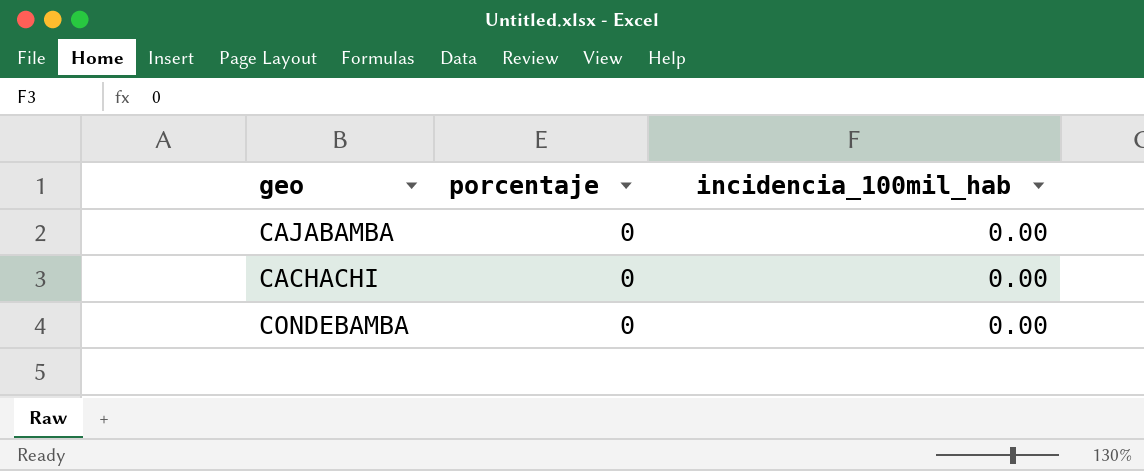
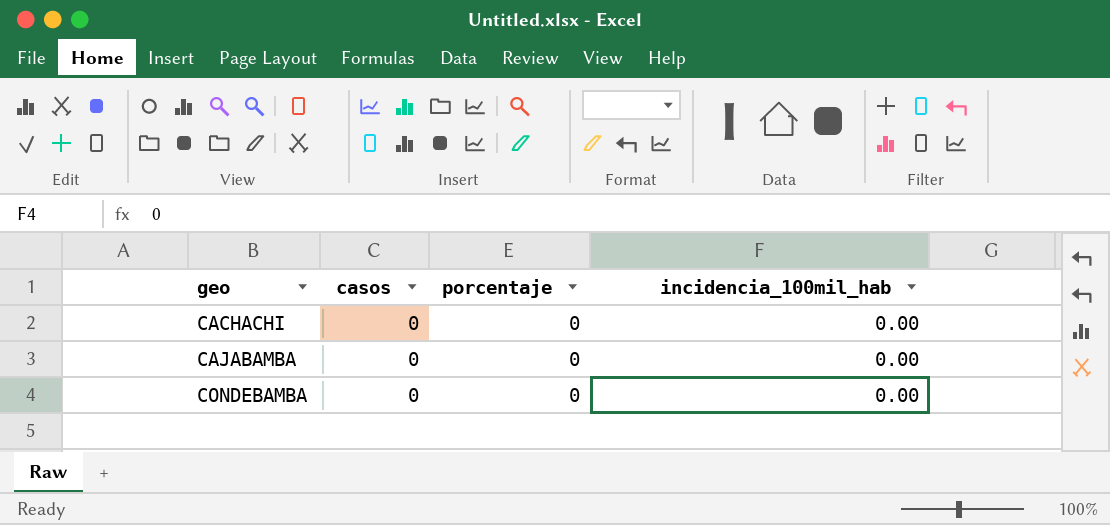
row order: none -> geo ascending
column casos | position: none -> 2

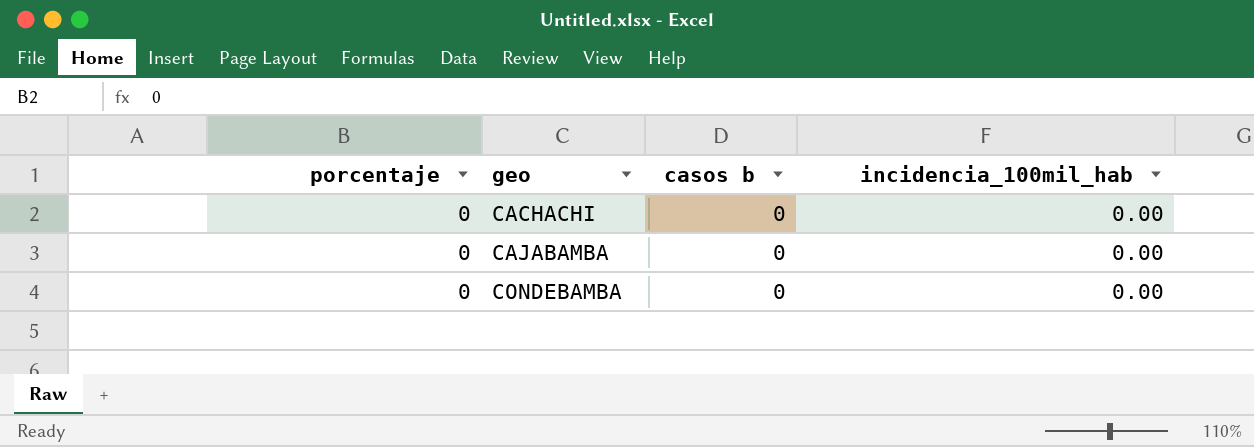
column porcentaje | position: 3 -> 1
column name: casos -> casos b

